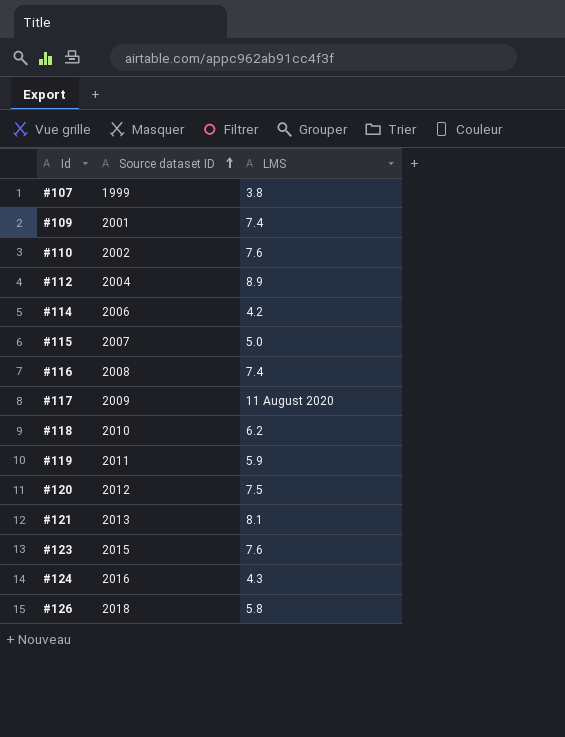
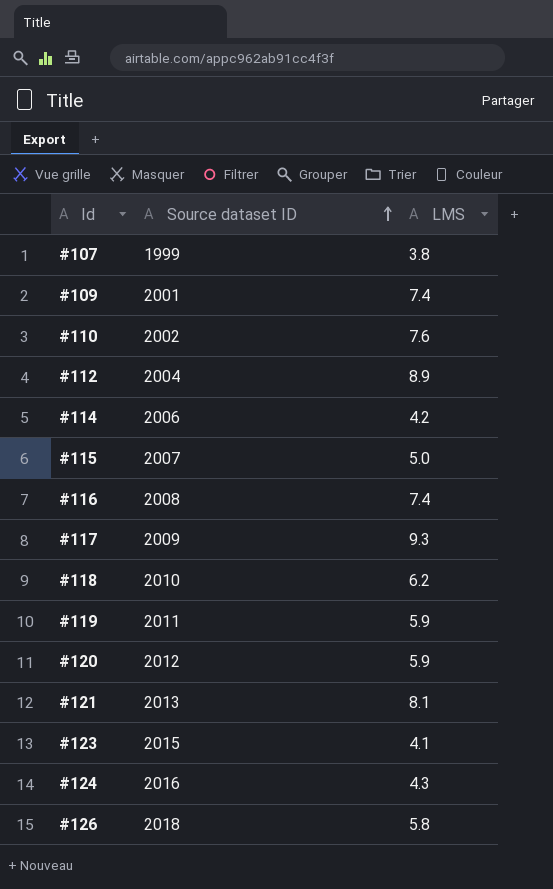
#117 | LMS: 11 August 2020 -> 9.3
#120 | LMS: 7.5 -> 5.9
#123 | LMS: 7.6 -> 4.1

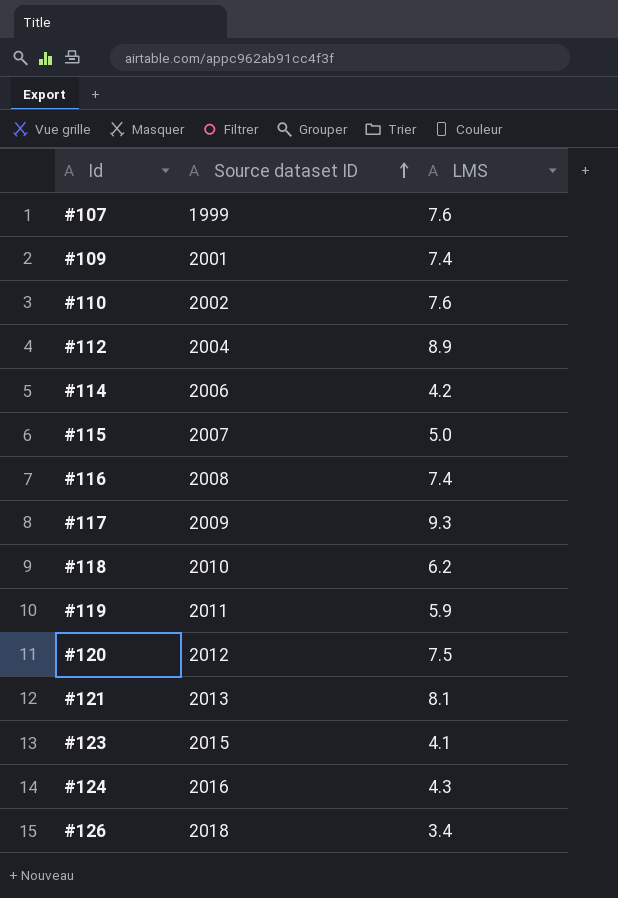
#107 | LMS: 3.8 -> 7.6
#120 | LMS: 5.9 -> 7.5
#126 | LMS: 5.8 -> 3.4

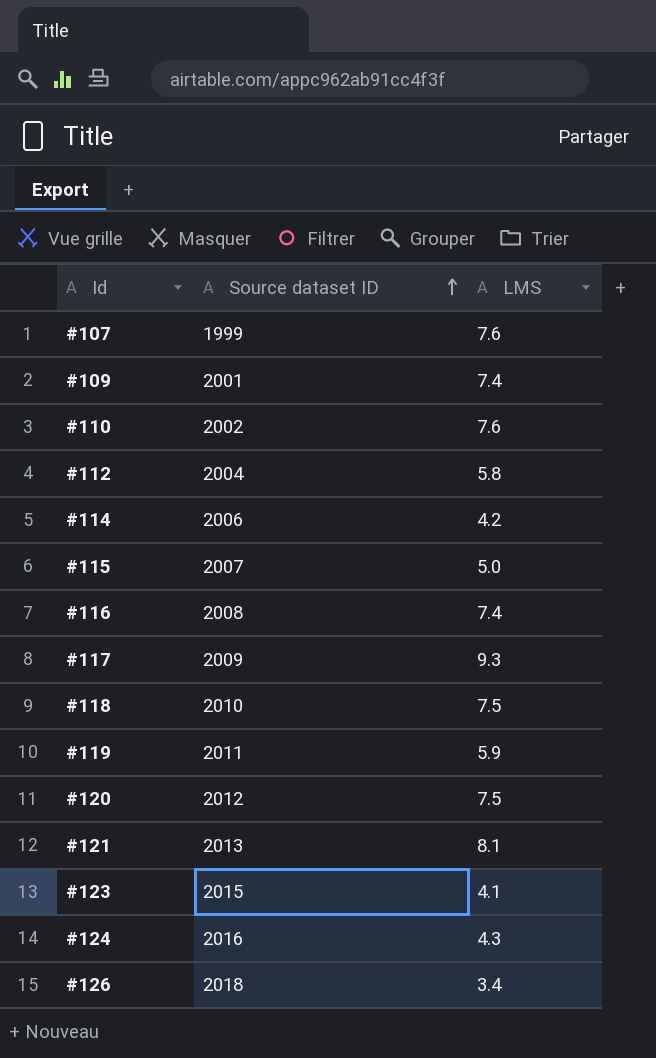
#112 | LMS: 8.9 -> 5.8
#118 | LMS: 6.2 -> 7.5

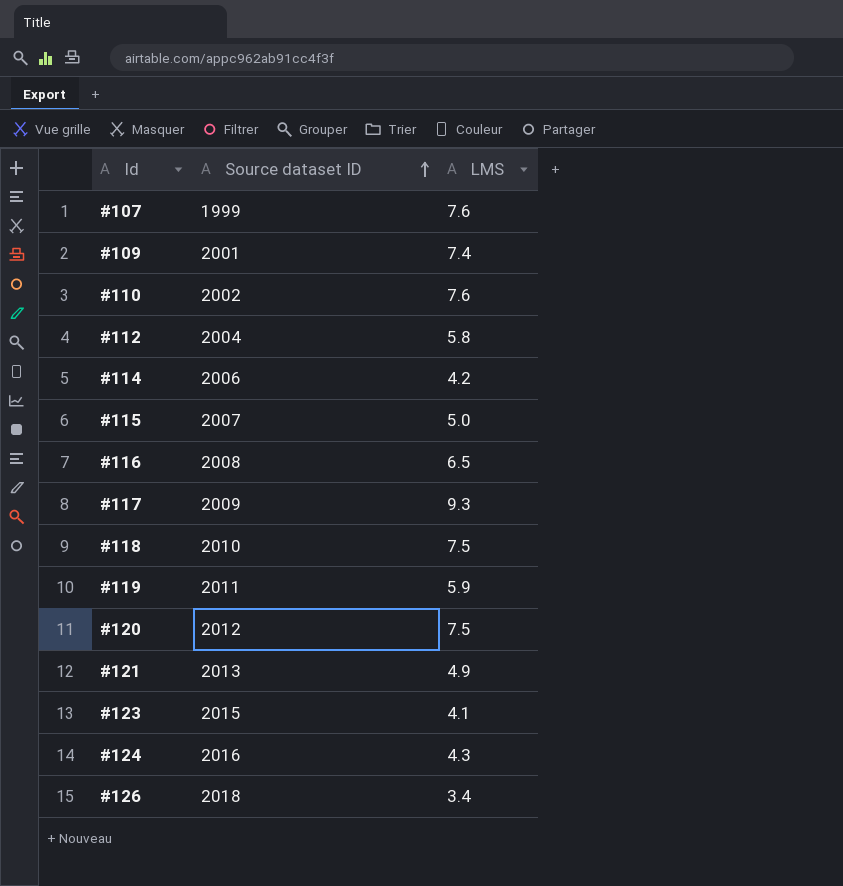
#116 | LMS: 7.4 -> 6.5
#121 | LMS: 8.1 -> 4.9

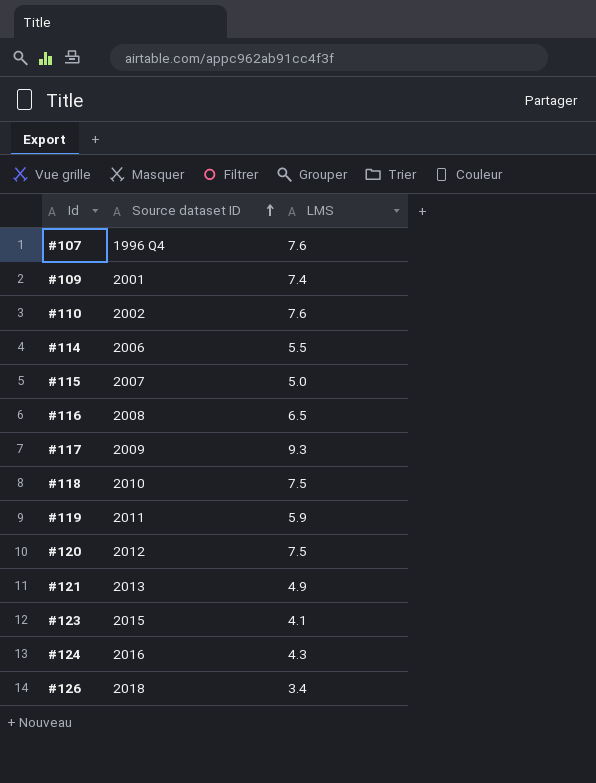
row #112: 2004 | 5.8 -> none
#107 | Source dataset ID: 1999 -> 1996 Q4
#114 | LMS: 4.2 -> 5.5

